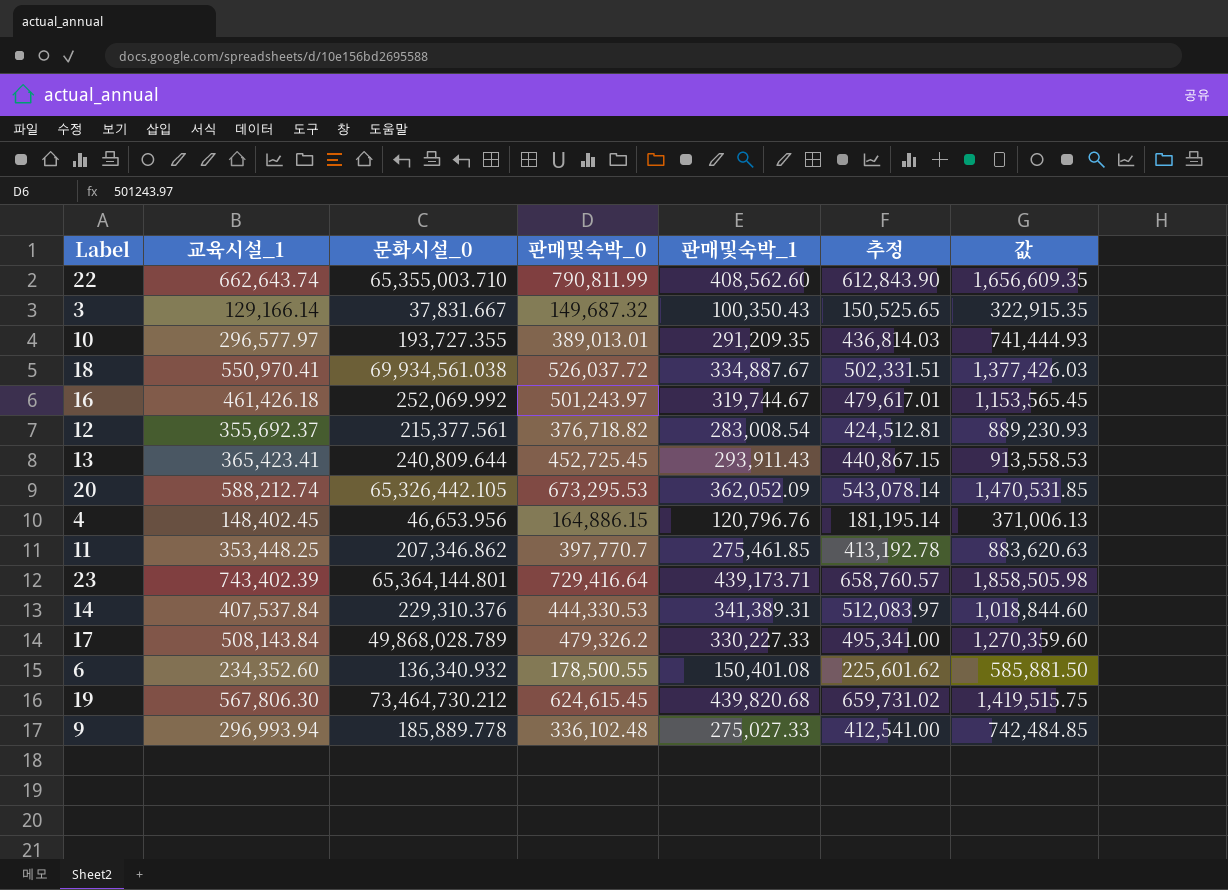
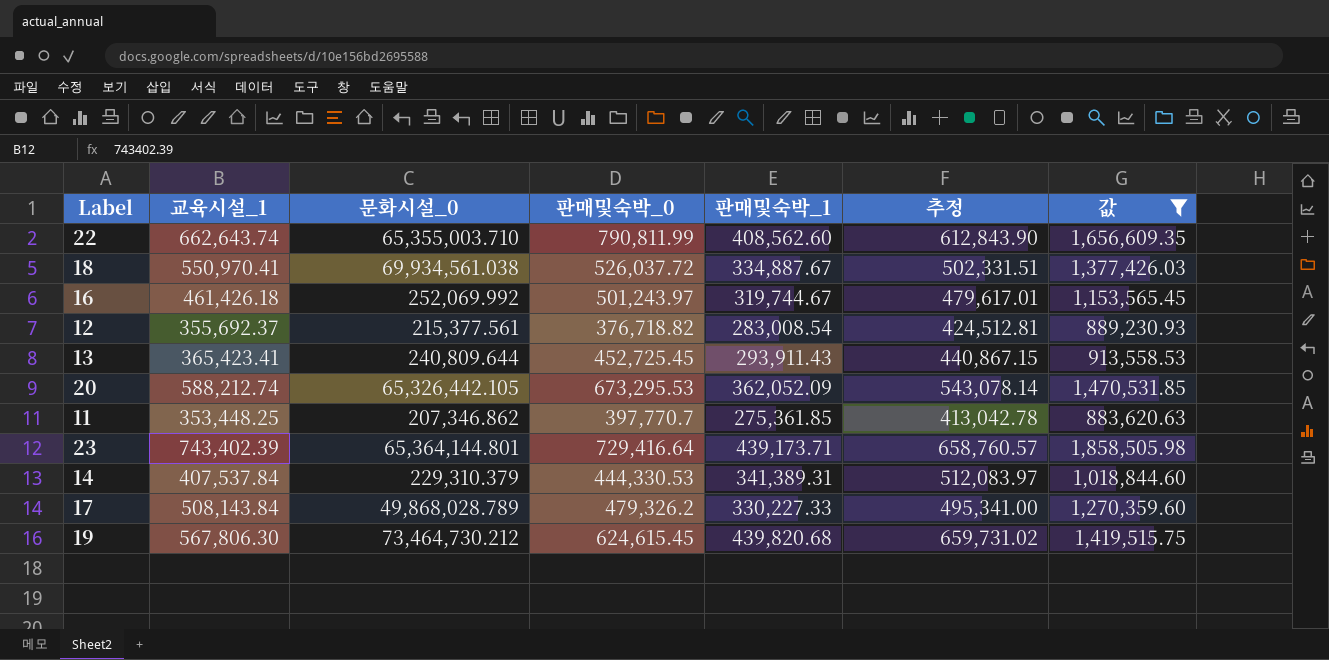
filter: none -> 값 >= 883,620.63
11 | 판매및숙박_1: 275,461.85 -> 275,361.85
11 | 추정: 413,192.78 -> 413,042.78
14 | 문화시설_0: 229,310.376 -> 229,310.379

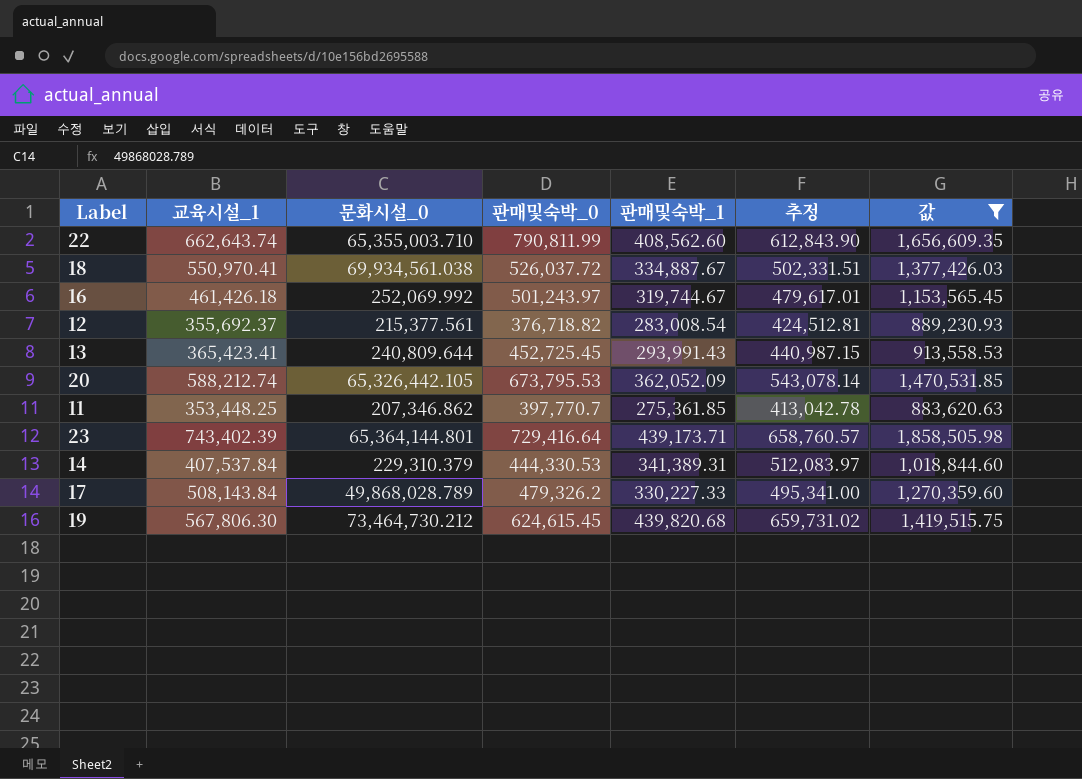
13 | 판매및숙박_1: 293,911.43 -> 293,991.43
13 | 추정: 440,867.15 -> 440,987.15
20 | 판매및숙박_0: 673,295.53 -> 673,795.53

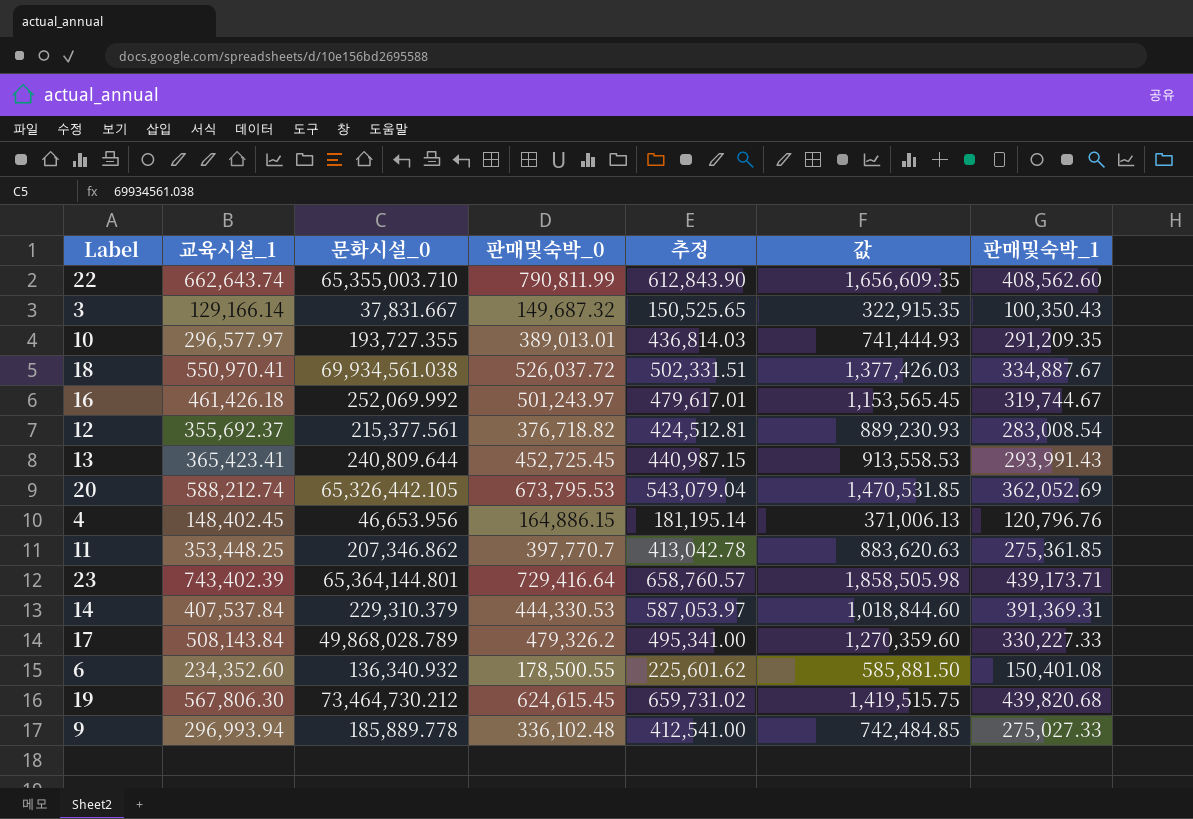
filter: 값 >= 883,620.63 -> none
column 판매및숙박_1 | position: 5 -> 7
20 | 추정: 543,078.14 -> 543,079.04
20 | 판매및숙박_1: 362,052.09 -> 362,052.69
14 | 추정: 512,083.97 -> 587,053.97
14 | 판매및숙박_1: 341,389.31 -> 391,369.31

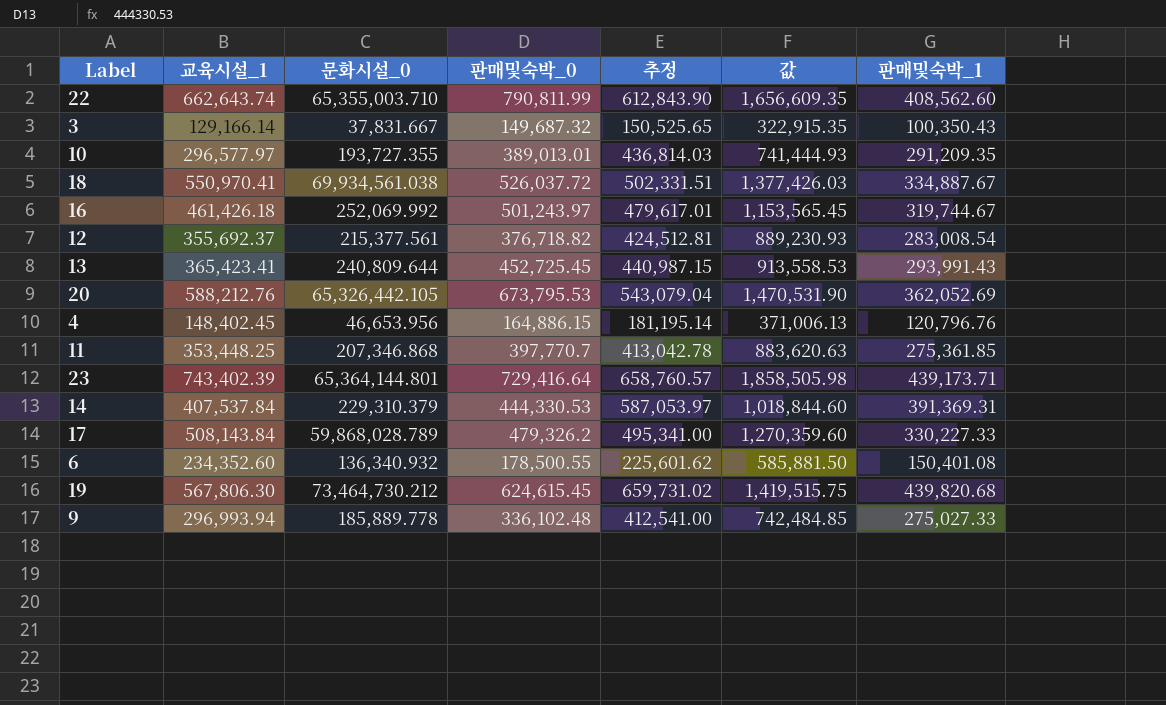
20 | 교육시설_1: 588,212.74 -> 588,212.76
20 | 값: 1,470,531.85 -> 1,470,531.90
11 | 문화시설_0: 207,346.862 -> 207,346.868
17 | 문화시설_0: 49,868,028.789 -> 59,868,028.789

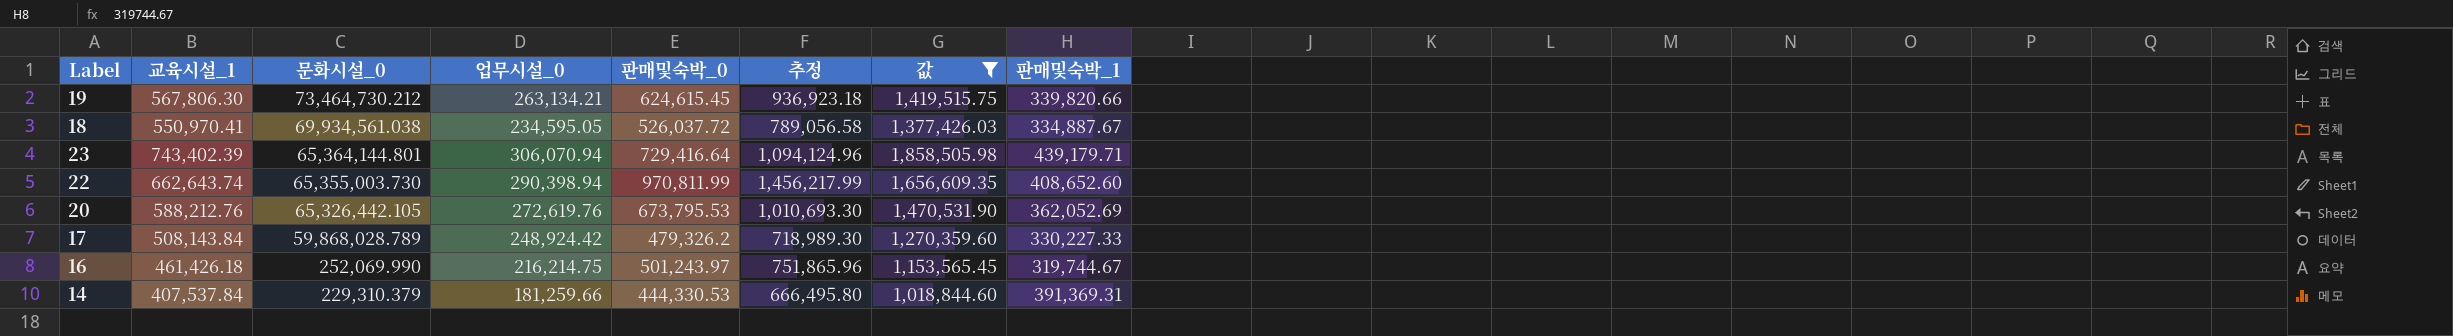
filter: none -> 값 >= 1,018,844.60
row order: none -> 문화시설_0 descending
column 업무시설_0 | position: none -> 4
column 추정 | formula: [판매및숙박_1] * 1.5 -> [판매및숙박_0] * 1.5
19 | 판매및숙박_1: 439,820.68 -> 339,820.66
23 | 판매및숙박_1: 439,173.71 -> 439,179.71
22 | 문화시설_0: 65,355,003.710 -> 65,355,003.730
22 | 판매및숙박_0: 790,811.99 -> 970,811.99
22 | 판매및숙박_1: 408,562.60 -> 408,652.60
16 | 문화시설_0: 252,069.992 -> 252,069.990

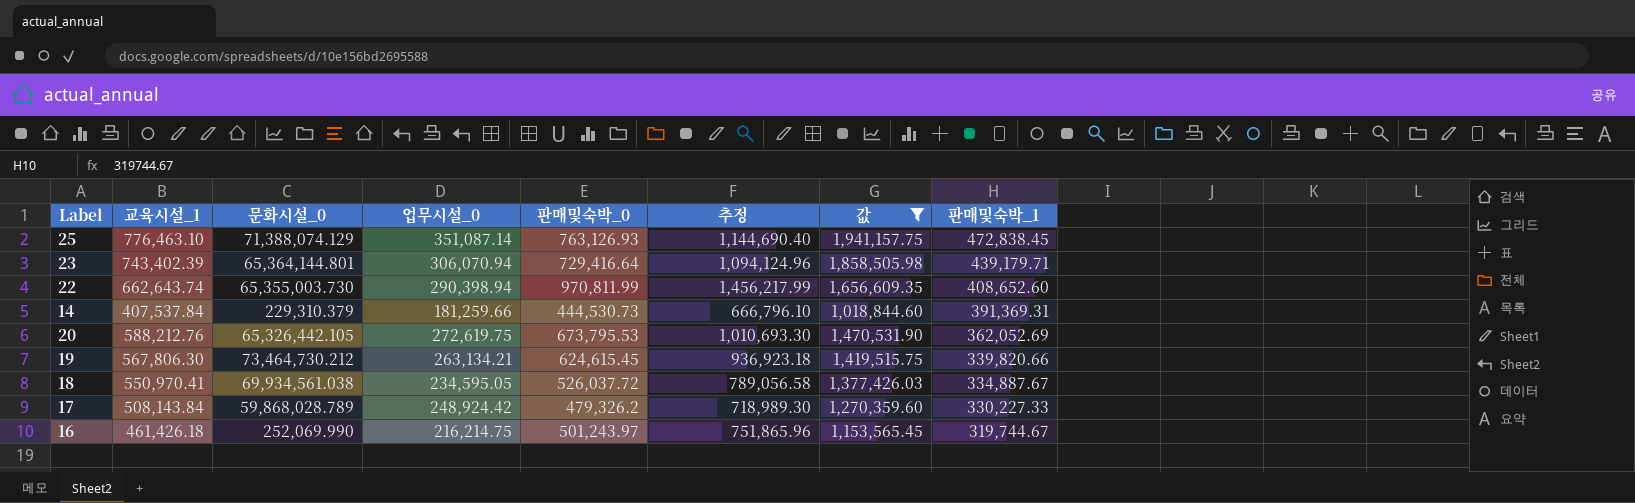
row order: 문화시설_0 descending -> 판매및숙박_1 descending
row 25: none -> 776,463.10 | 71,388,074.129 | 351,087.14 | 763,126.93 | 1,144,690.40 | 1,941,157.75 | 472,838.45
14 | 판매및숙박_0: 444,330.53 -> 444,530.73
14 | 추정: 666,495.80 -> 666,796.10
20 | 업무시설_0: 272,619.76 -> 272,619.75

